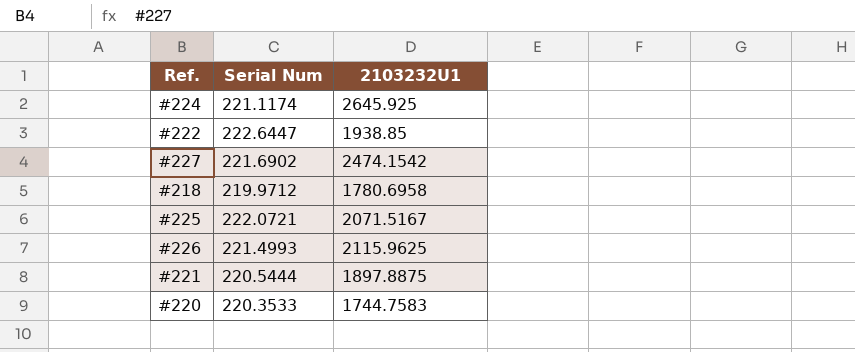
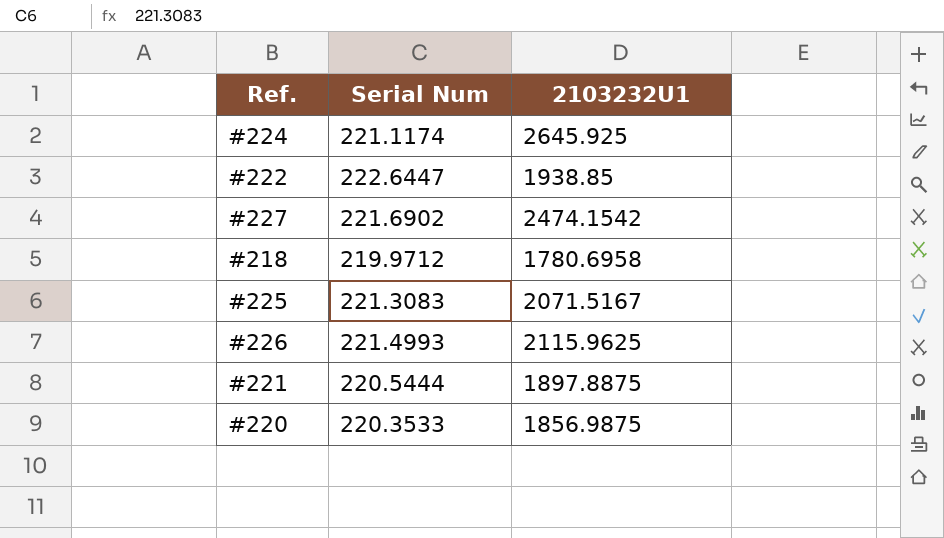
#225 | Serial Num: 222.0721 -> 221.3083
#220 | 2103232U1: 1744.7583 -> 1856.9875

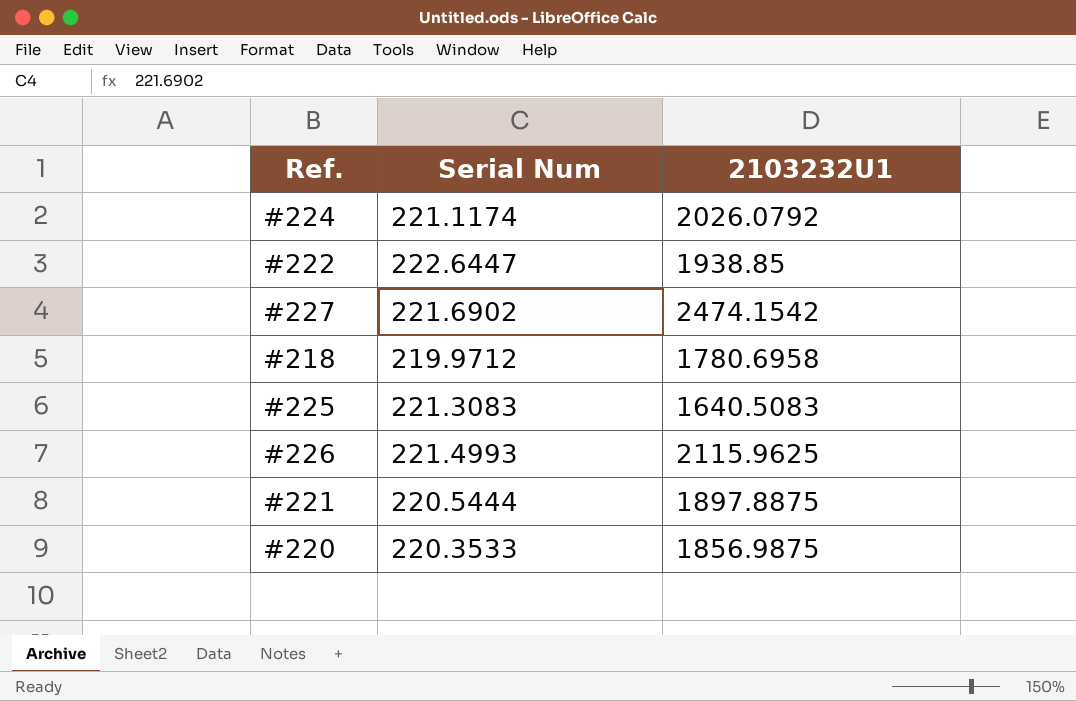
#224 | 2103232U1: 2645.925 -> 2026.0792
#225 | 2103232U1: 2071.5167 -> 1640.5083

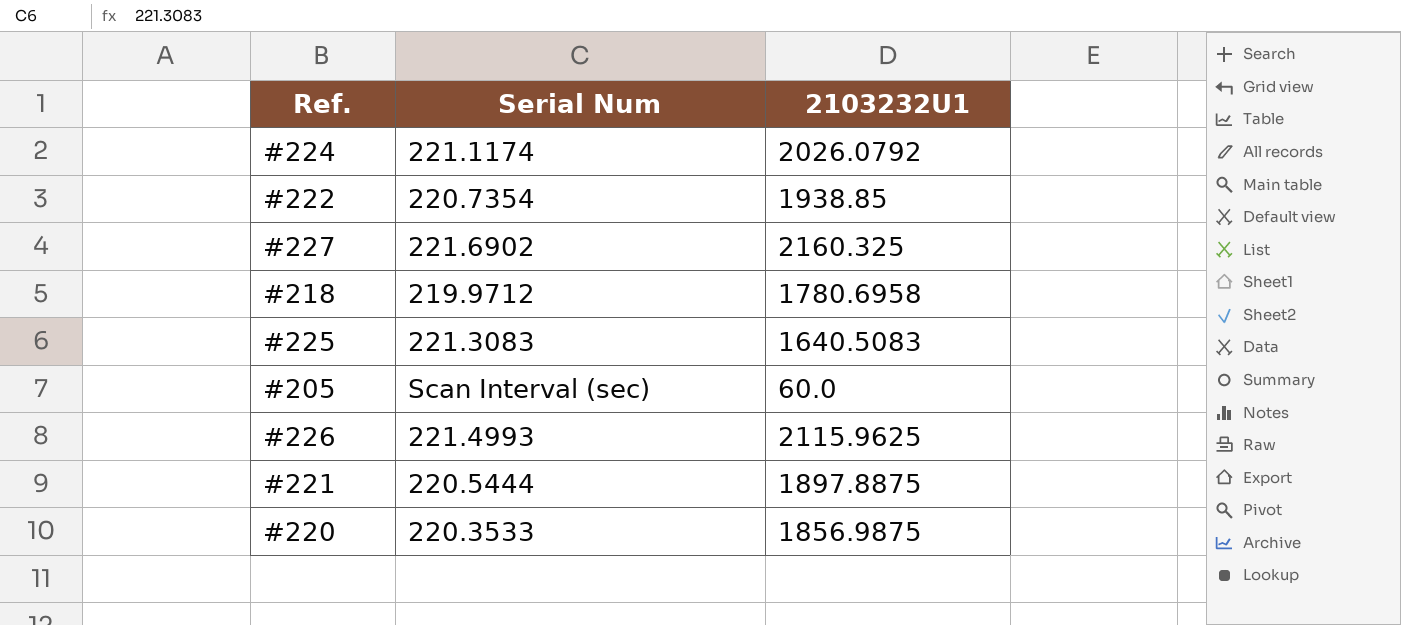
#222 | Serial Num: 222.6447 -> 220.7354
#227 | 2103232U1: 2474.1542 -> 2160.325
row #205: none -> Scan Interval (sec) | 60.0

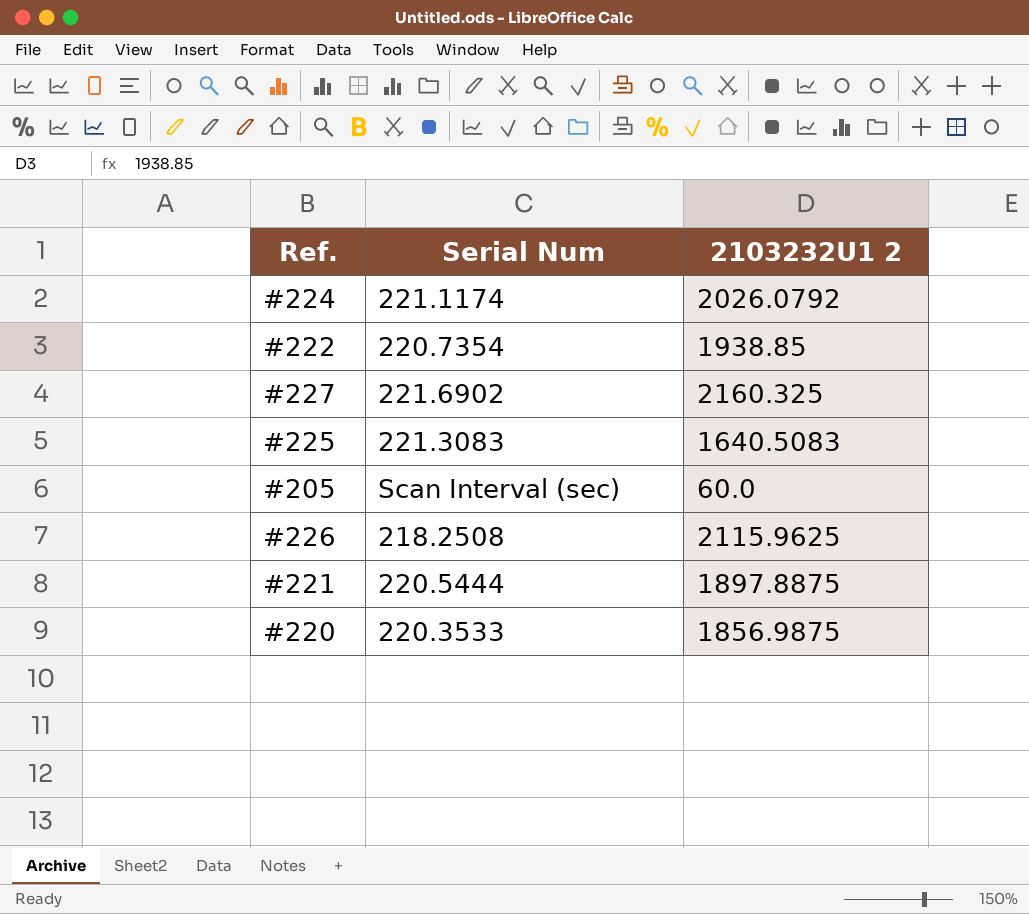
column name: 2103232U1 -> 2103232U1 2
row #218: 219.9712 | 1780.6958 -> none
#226 | Serial Num: 221.4993 -> 218.2508

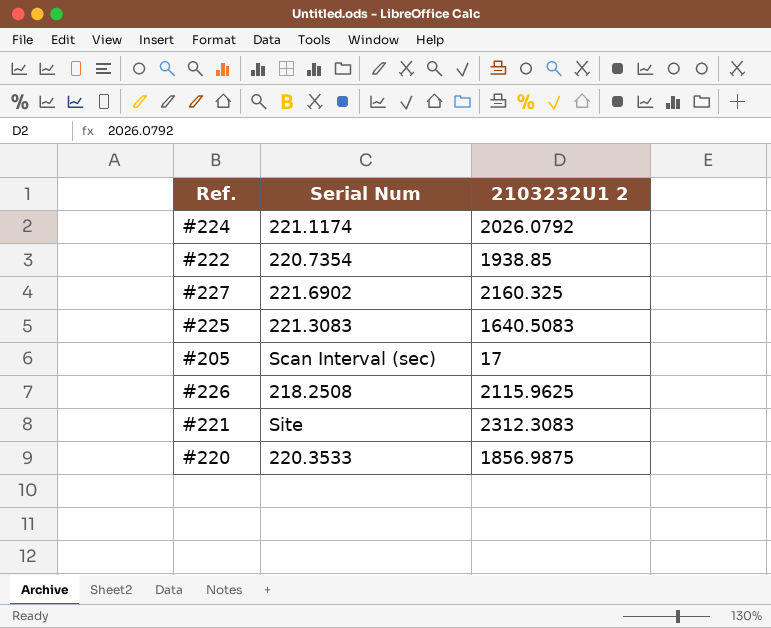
#205 | 2103232U1 2: 60.0 -> 17
#221 | Serial Num: 220.5444 -> Site
#221 | 2103232U1 2: 1897.8875 -> 2312.3083

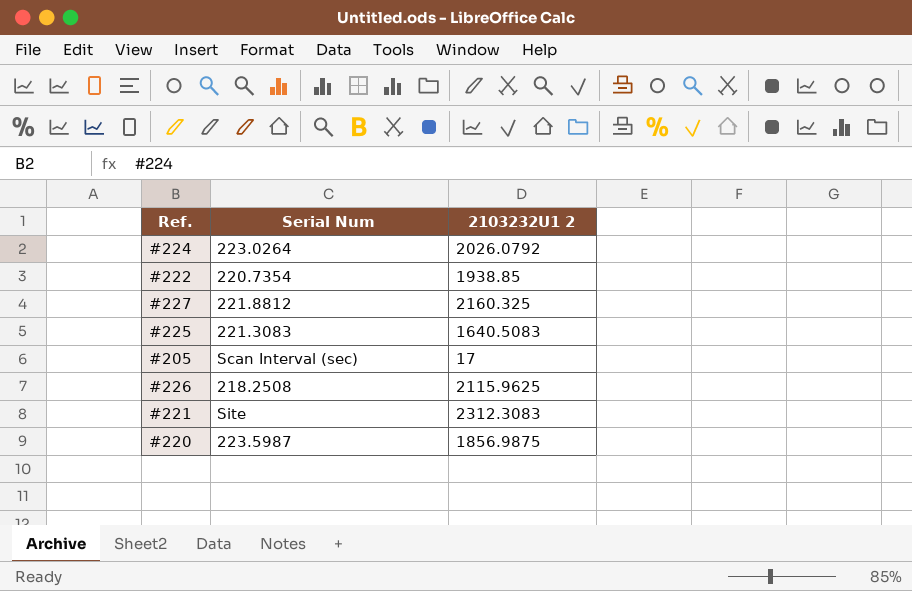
#224 | Serial Num: 221.1174 -> 223.0264
#227 | Serial Num: 221.6902 -> 221.8812
#220 | Serial Num: 220.3533 -> 223.5987

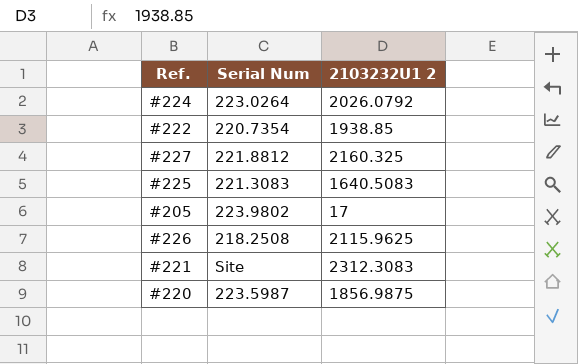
#205 | Serial Num: Scan Interval (sec) -> 223.9802

